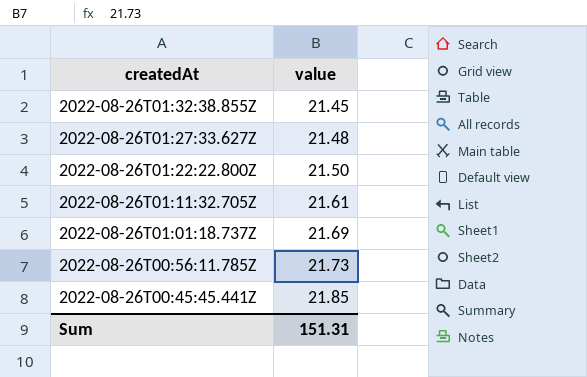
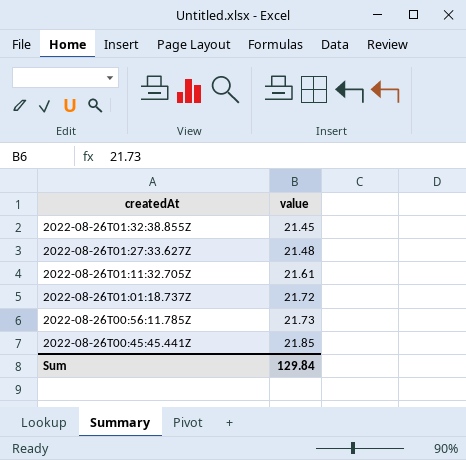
row 2022-08-26T01:22:22.800Z: 21.50 -> none
2022-08-26T01:01:18.737Z | value: 21.69 -> 21.72
Sum | value: 151.31 -> 129.84

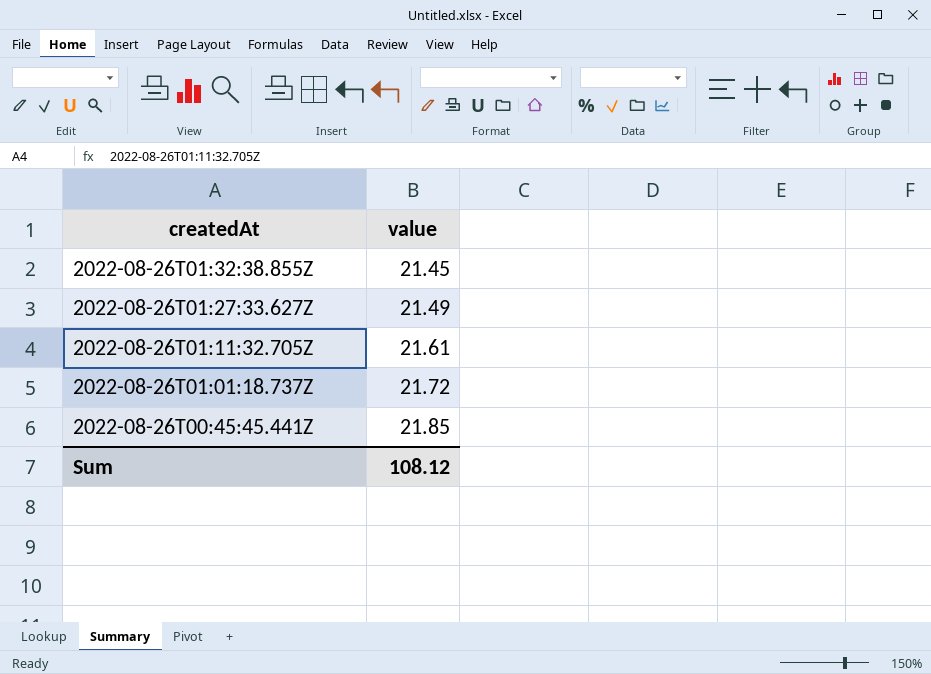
row 2022-08-26T00:56:11.785Z: 21.73 -> none
2022-08-26T01:27:33.627Z | value: 21.48 -> 21.49
Sum | value: 129.84 -> 108.12

